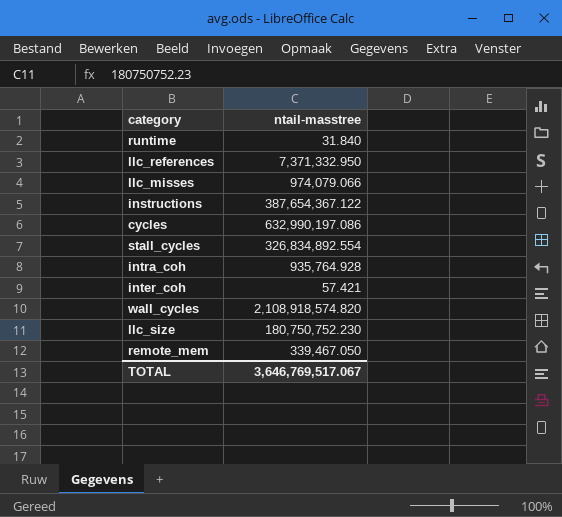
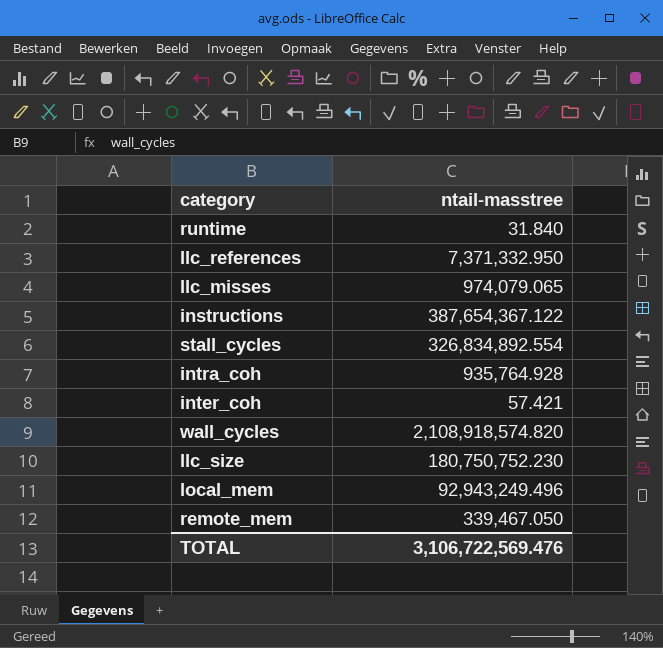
row cycles: 632,990,197.086 -> none
llc_misses | ntail-masstree: 974,079.066 -> 974,079.065
row local_mem: none -> 92,943,249.496
TOTAL | ntail-masstree: 3,646,769,517.067 -> 3,106,722,569.476

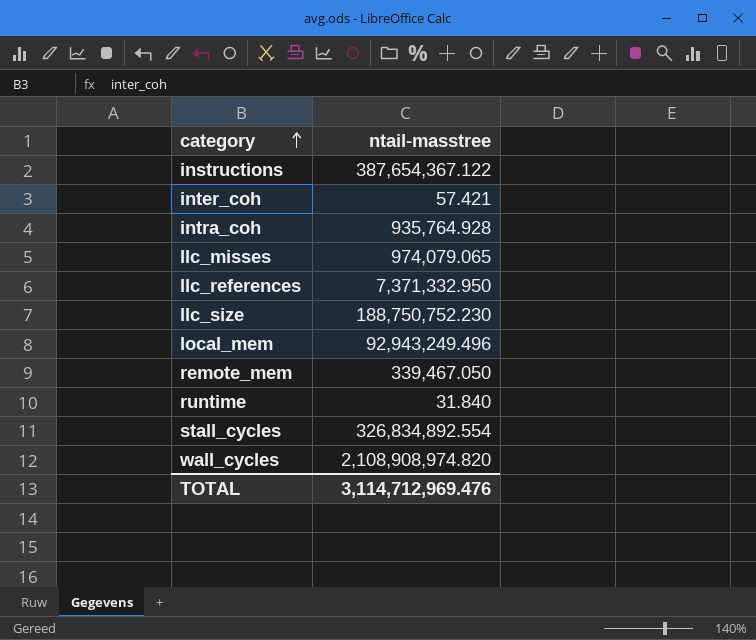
row order: none -> category ascending
llc_size | ntail-masstree: 180,750,752.230 -> 188,750,752.230
wall_cycles | ntail-masstree: 2,108,918,574.820 -> 2,108,908,974.820
TOTAL | ntail-masstree: 3,106,722,569.476 -> 3,114,712,969.476

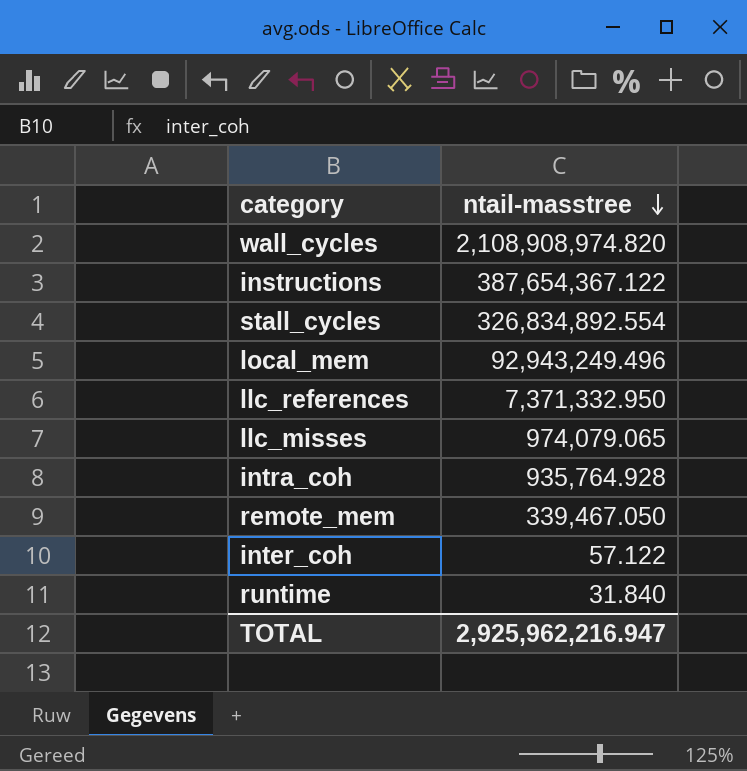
row order: category ascending -> ntail-masstree descending
row llc_size: 188,750,752.230 -> none
inter_coh | ntail-masstree: 57.421 -> 57.122
TOTAL | ntail-masstree: 3,114,712,969.476 -> 2,925,962,216.947

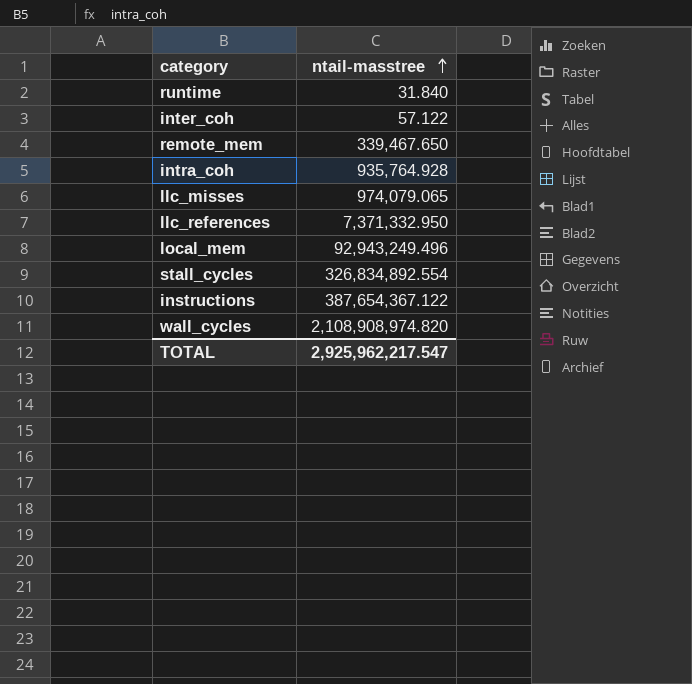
row order: ntail-masstree descending -> ntail-masstree ascending
remote_mem | ntail-masstree: 339,467.050 -> 339,467.650
TOTAL | ntail-masstree: 2,925,962,216.947 -> 2,925,962,217.547

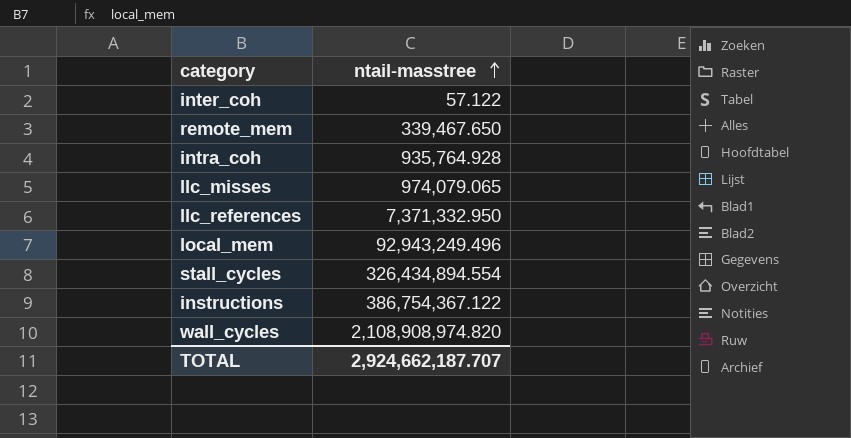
row runtime: 31.840 -> none
stall_cycles | ntail-masstree: 326,834,892.554 -> 326,434,894.554
instructions | ntail-masstree: 387,654,367.122 -> 386,754,367.122
TOTAL | ntail-masstree: 2,925,962,217.547 -> 2,924,662,187.707

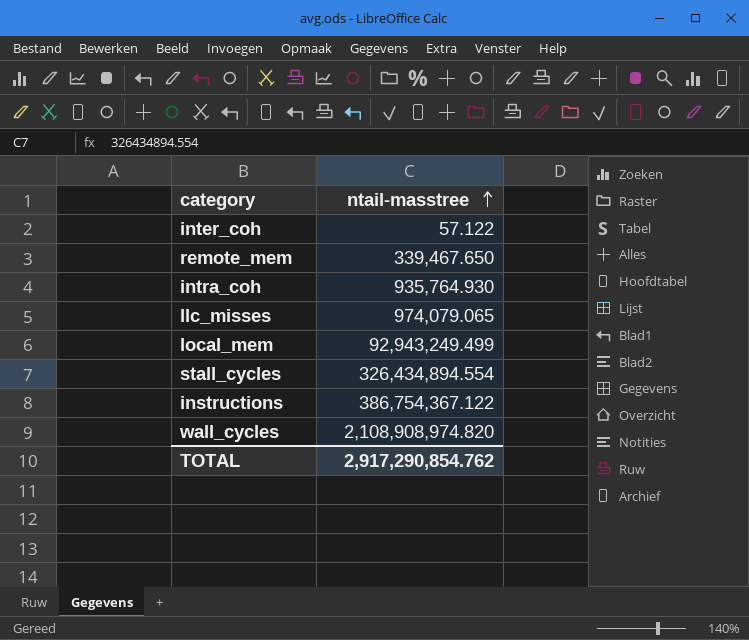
row llc_references: 7,371,332.950 -> none
intra_coh | ntail-masstree: 935,764.928 -> 935,764.930
local_mem | ntail-masstree: 92,943,249.496 -> 92,943,249.499
TOTAL | ntail-masstree: 2,924,662,187.707 -> 2,917,290,854.762

